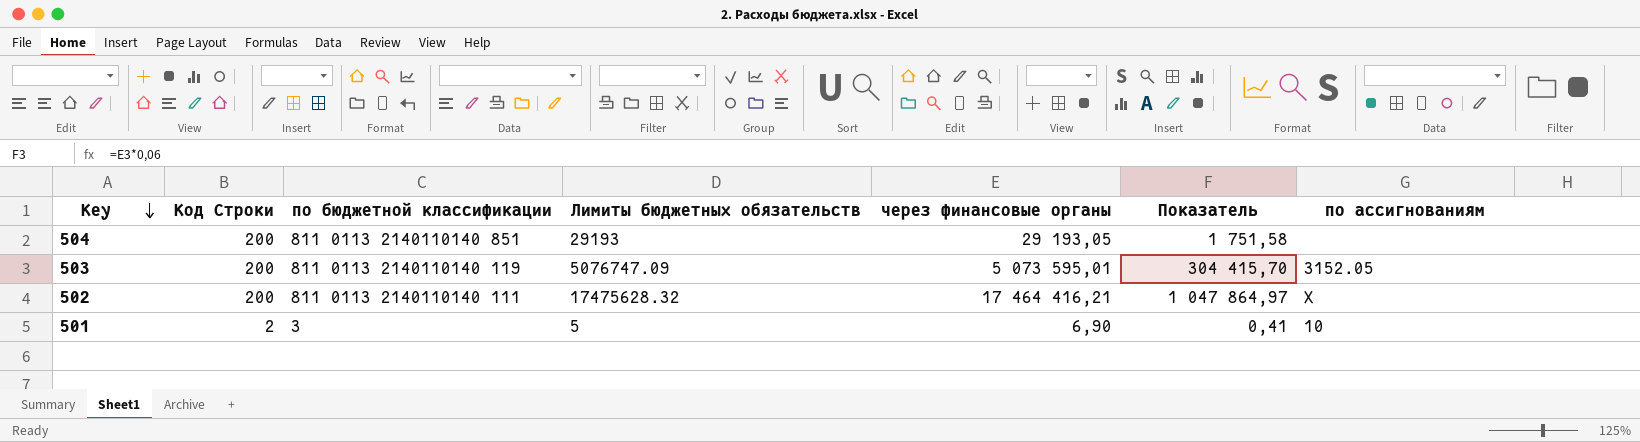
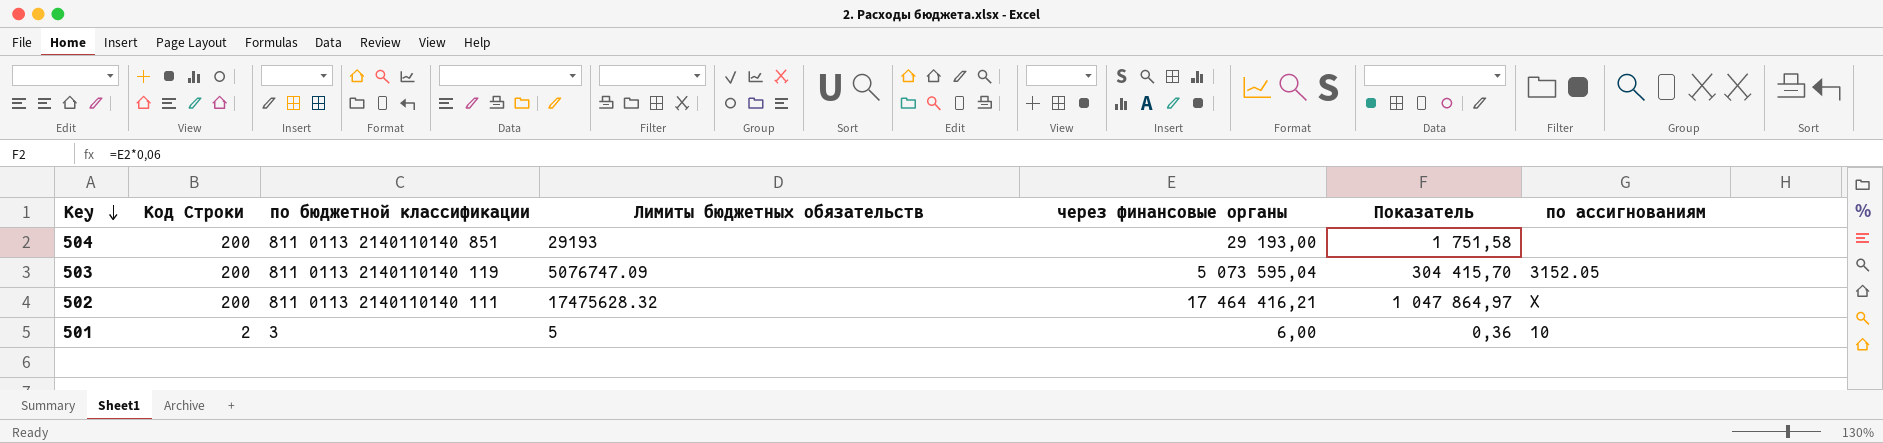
504 | через финансовые органы: 29 193,05 -> 29 193,00
503 | через финансовые органы: 5 073 595,01 -> 5 073 595,04
501 | через финансовые органы: 6,90 -> 6,00
501 | Показатель: 0,41 -> 0,36

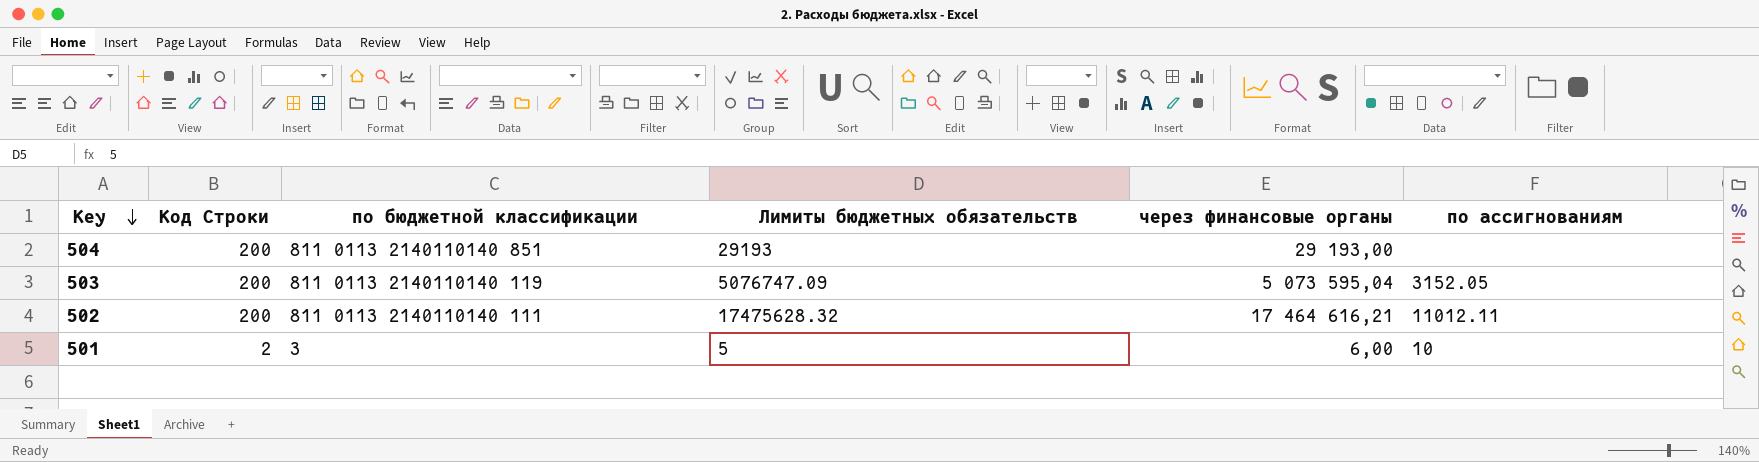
column Показатель | formula: [через финансовые органы] * 0,06 -> none
502 | через финансовые органы: 17 464 416,21 -> 17 464 616,21
502 | по ассигнованиям: Х -> 11012.11

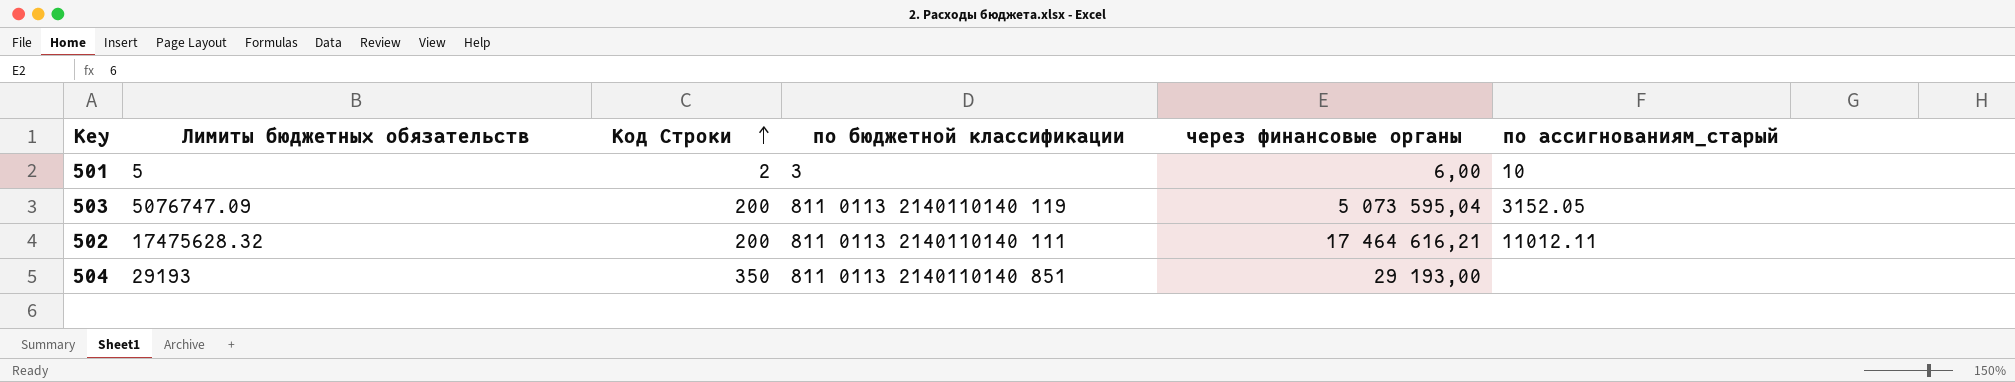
row order: Key descending -> Код Строки ascending
column Лимиты бюджетных обязательств | position: 4 -> 2
column name: по ассигнованиям -> по ассигнованиям_старый
504 | Код Строки: 200 -> 350

